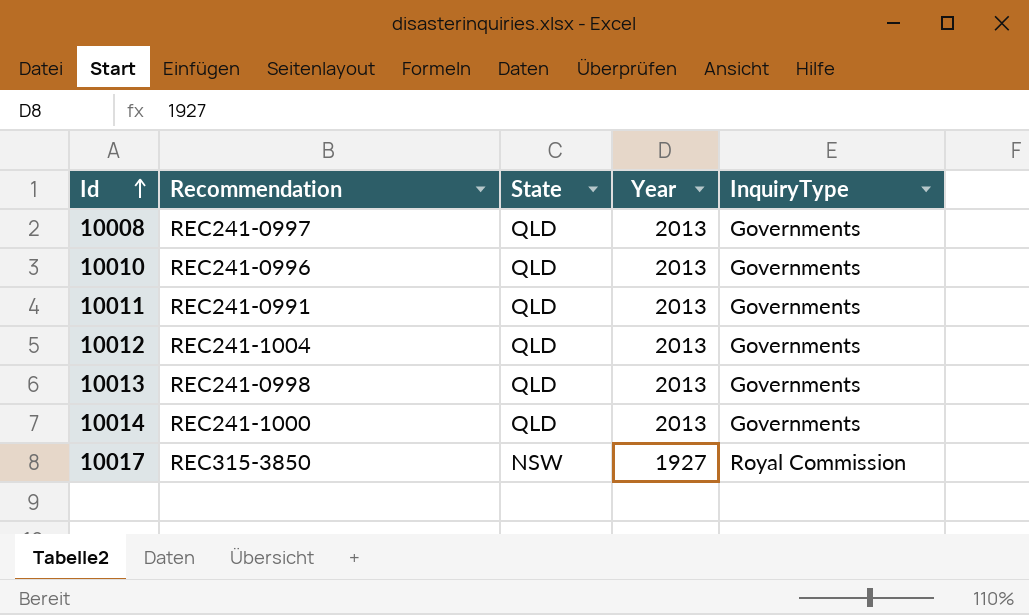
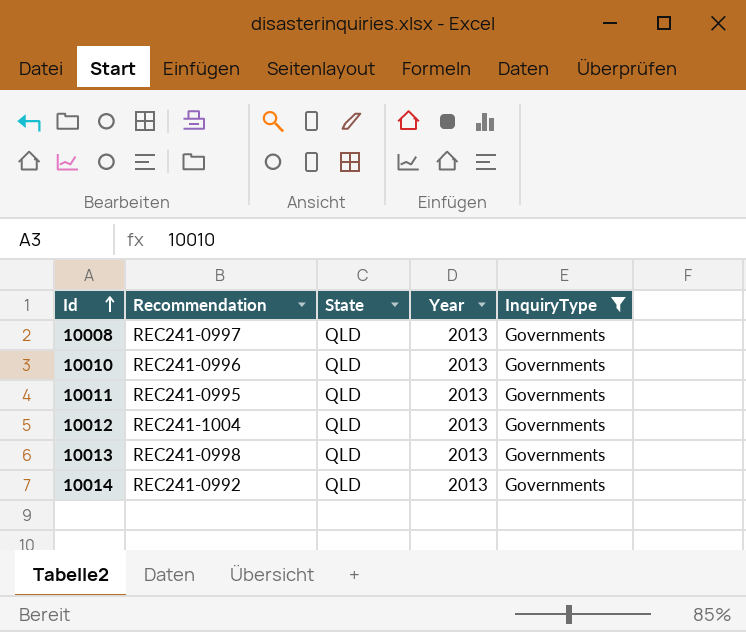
filter: none -> InquiryType = Governments
10011 | Recommendation: REC241-0991 -> REC241-0995
10014 | Recommendation: REC241-1000 -> REC241-0992

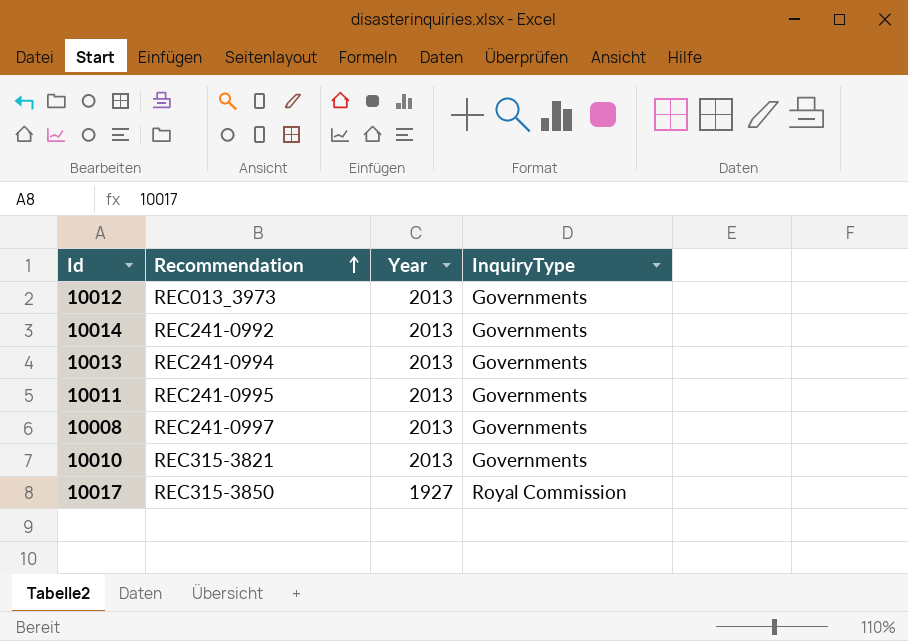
filter: InquiryType = Governments -> none
row order: Id ascending -> Recommendation ascending
column State | position: 3 -> none
10012 | Recommendation: REC241-1004 -> REC013_3973
10013 | Recommendation: REC241-0998 -> REC241-0994
10010 | Recommendation: REC241-0996 -> REC315-3821

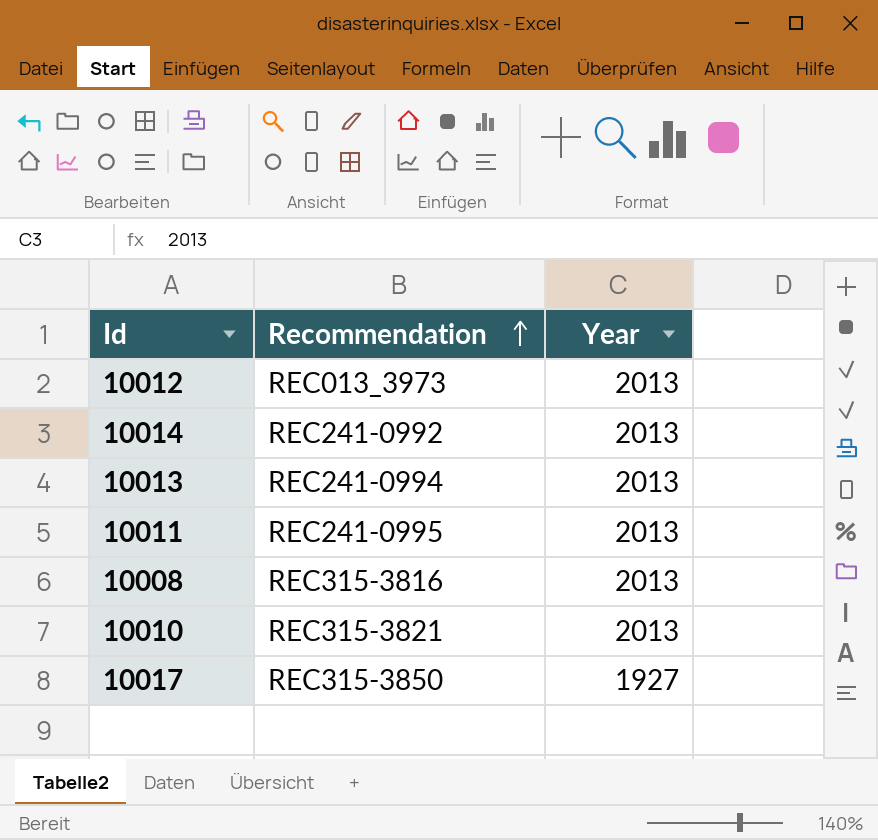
column InquiryType | position: 4 -> none
10008 | Recommendation: REC241-0997 -> REC315-3816

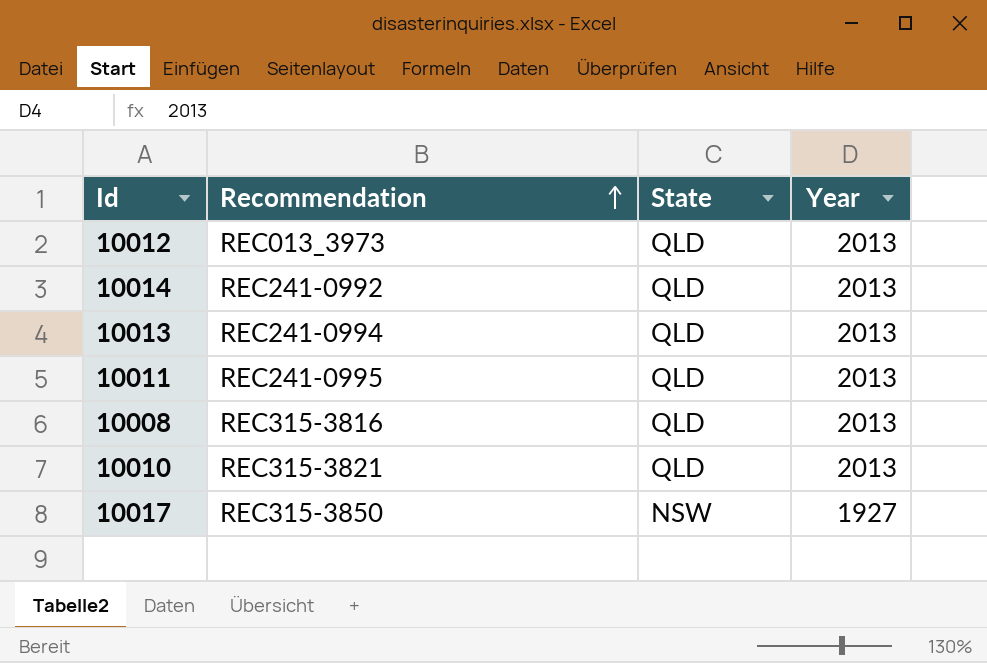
column State | position: none -> 3

